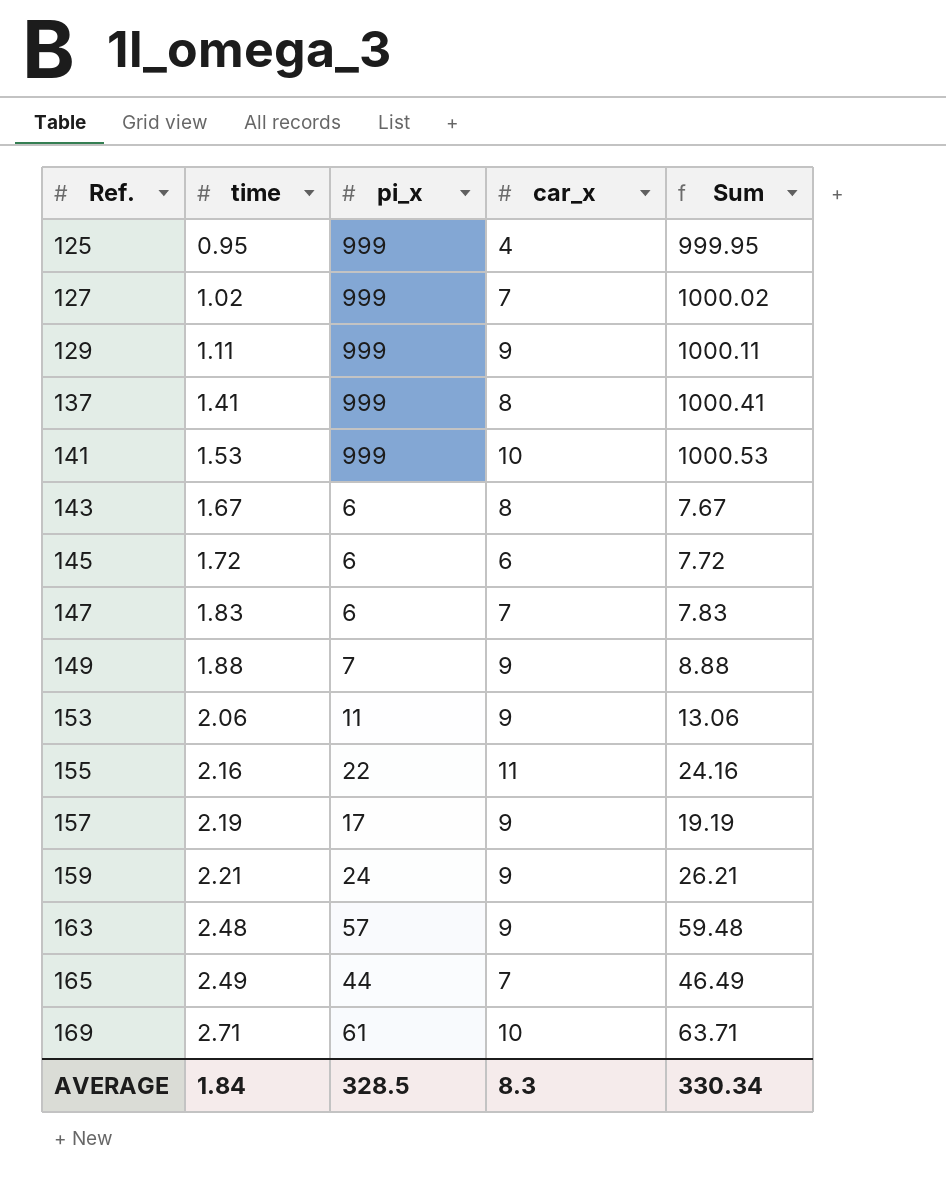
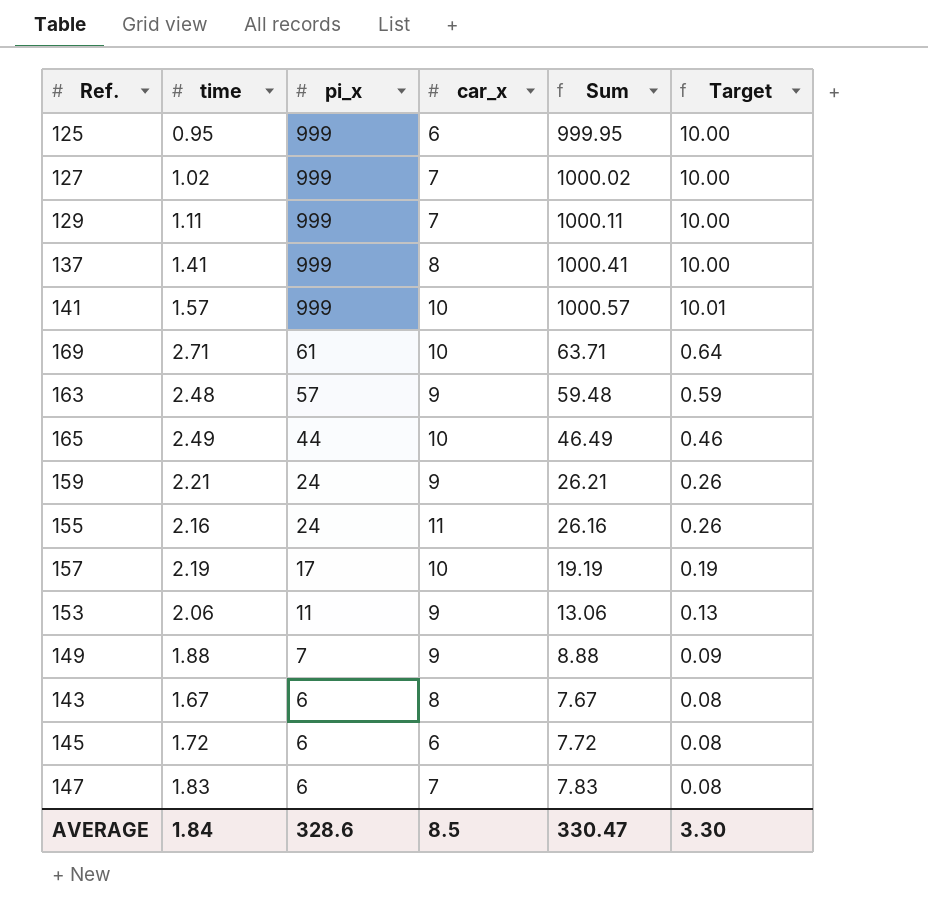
row order: Ref. ascending -> pi_x descending
column Target | formula: none -> [Sum] * 0.01
125 | car_x: 4 -> 6
129 | car_x: 9 -> 7
141 | time: 1.53 -> 1.57
141 | Sum: 1000.53 -> 1000.57
165 | car_x: 7 -> 10
155 | pi_x: 22 -> 24
155 | Sum: 24.16 -> 26.16
157 | car_x: 9 -> 10
AVERAGE | pi_x: 328.5 -> 328.6
AVERAGE | car_x: 8.3 -> 8.5
AVERAGE | Sum: 330.34 -> 330.47

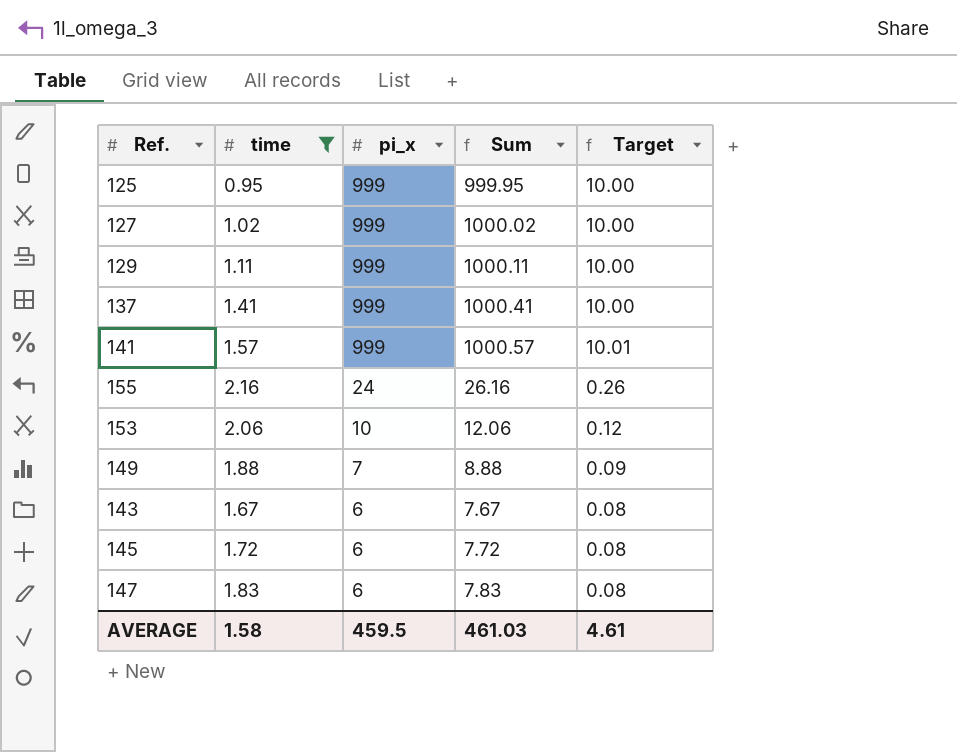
filter: none -> time <= 2.16
column car_x | position: 4 -> none
153 | pi_x: 11 -> 10
153 | Sum: 13.06 -> 12.06
153 | Target: 0.13 -> 0.12
AVERAGE | time: 1.84 -> 1.58
AVERAGE | pi_x: 328.6 -> 459.5
AVERAGE | Sum: 330.47 -> 461.03
AVERAGE | Target: 3.30 -> 4.61

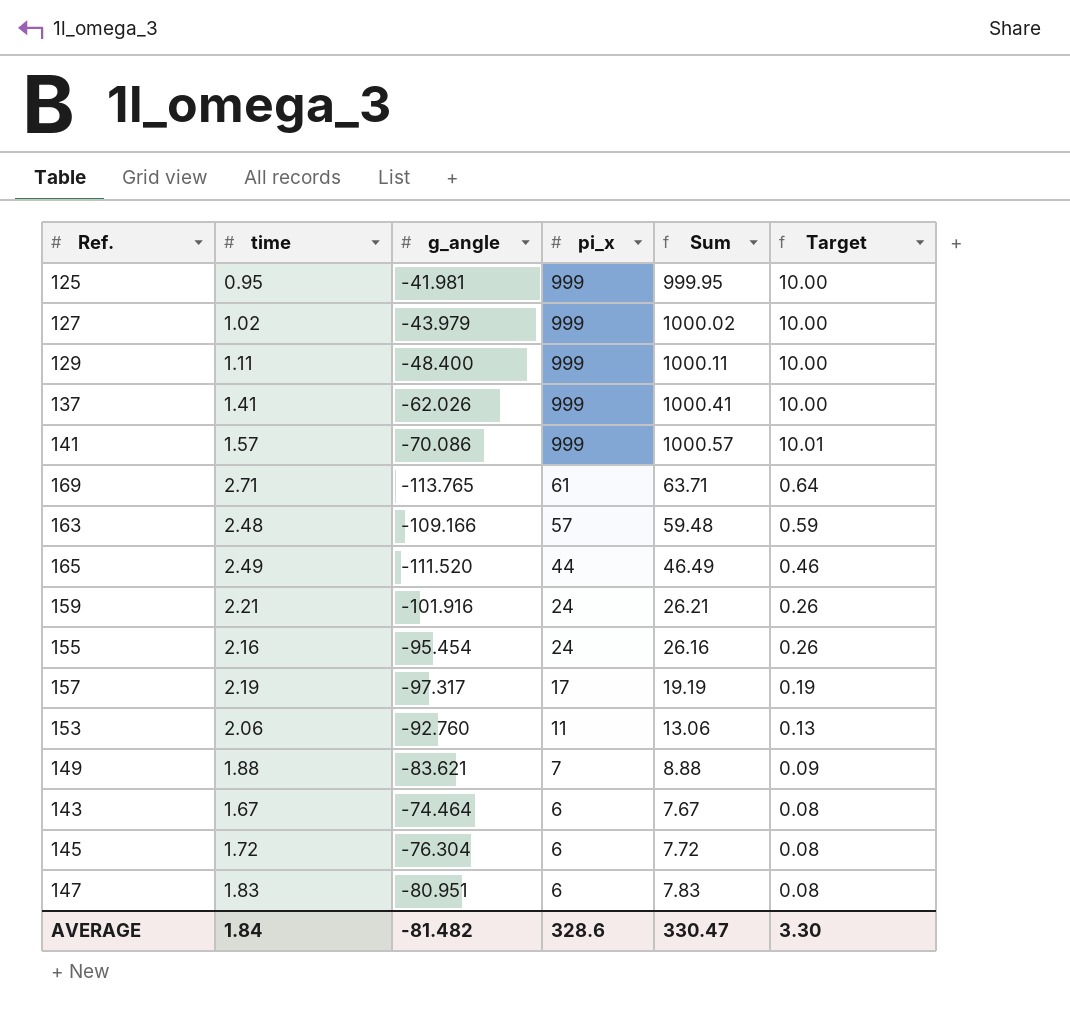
filter: time <= 2.16 -> none
column g_angle | position: none -> 3
153 | pi_x: 10 -> 11
153 | Sum: 12.06 -> 13.06
153 | Target: 0.12 -> 0.13
AVERAGE | time: 1.58 -> 1.84
AVERAGE | pi_x: 459.5 -> 328.6
AVERAGE | Sum: 461.03 -> 330.47
AVERAGE | Target: 4.61 -> 3.30

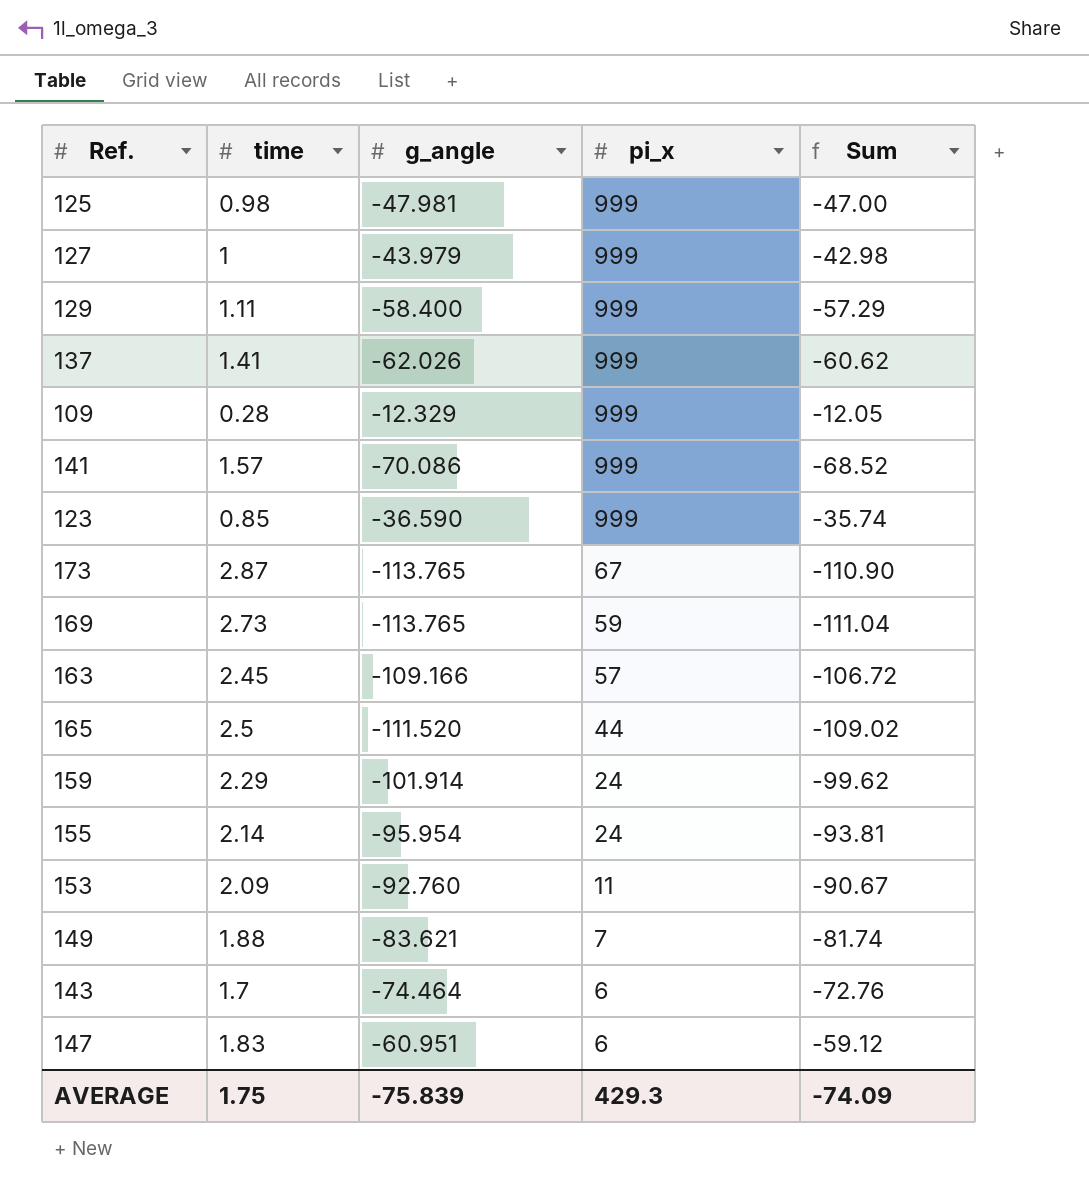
column Target | formula: [Sum] * 0.01 -> none
column Sum | formula: [time] + [pi_x] -> [time] + [g_angle]
row 157: 2.19 | -97.317 | 17 | 19.19 | 0.19 -> none
row 145: 1.72 | -76.304 | 6 | 7.72 | 0.08 -> none
125 | time: 0.95 -> 0.98
125 | g_angle: -41.981 -> -47.981
127 | time: 1.02 -> 1
129 | g_angle: -48.400 -> -58.400
row 109: none -> 0.28 | -12.329 | 999 | -12.05
row 123: none -> 0.85 | -36.590 | 999 | -35.74
row 173: none -> 2.87 | -113.765 | 67 | -110.90
169 | time: 2.71 -> 2.73
169 | pi_x: 61 -> 59
163 | time: 2.48 -> 2.45
165 | time: 2.49 -> 2.5
159 | time: 2.21 -> 2.29
159 | g_angle: -101.916 -> -101.914
155 | time: 2.16 -> 2.14
155 | g_angle: -95.454 -> -95.954
153 | time: 2.06 -> 2.09
143 | time: 1.67 -> 1.7
147 | g_angle: -80.951 -> -60.951
AVERAGE | time: 1.84 -> 1.75
AVERAGE | g_angle: -81.482 -> -75.839
AVERAGE | pi_x: 328.6 -> 429.3
AVERAGE | Sum: 330.47 -> -74.09

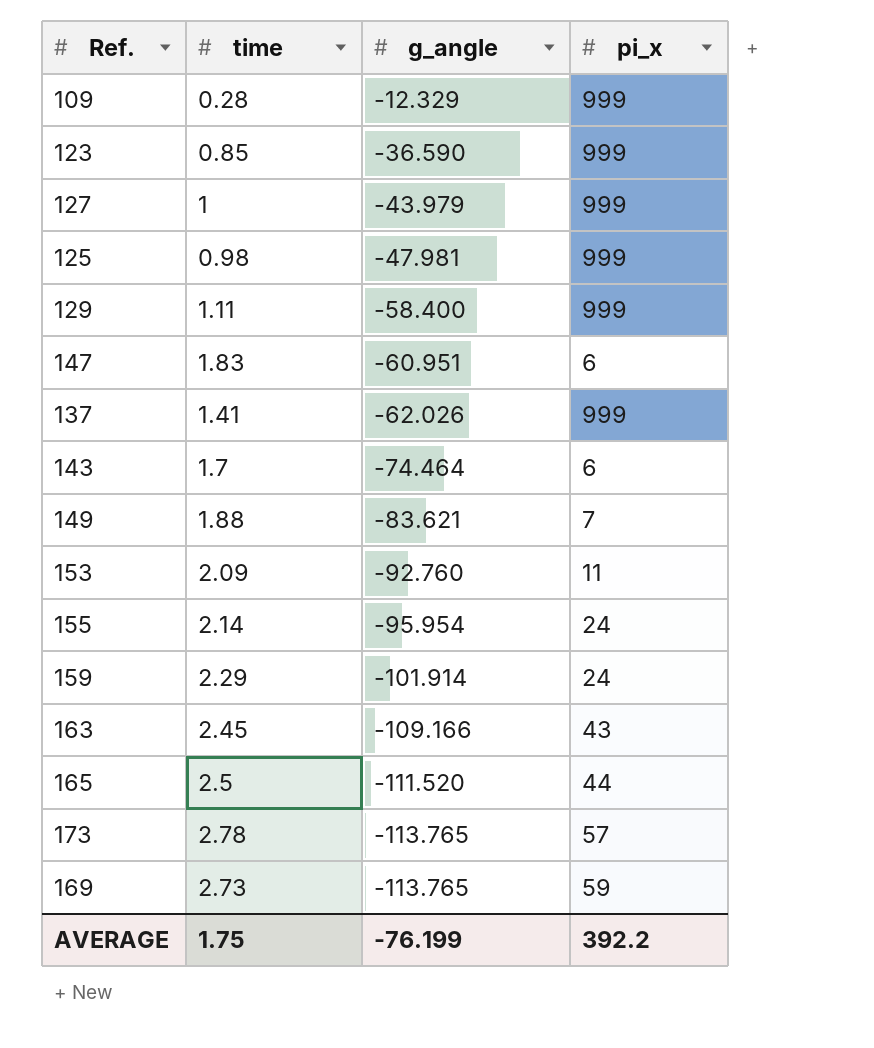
row order: pi_x descending -> g_angle descending
column Sum | formula: [time] + [g_angle] -> none
row 141: 1.57 | -70.086 | 999 | -68.52 -> none
163 | pi_x: 57 -> 43
173 | time: 2.87 -> 2.78
173 | pi_x: 67 -> 57
AVERAGE | g_angle: -75.839 -> -76.199
AVERAGE | pi_x: 429.3 -> 392.2

